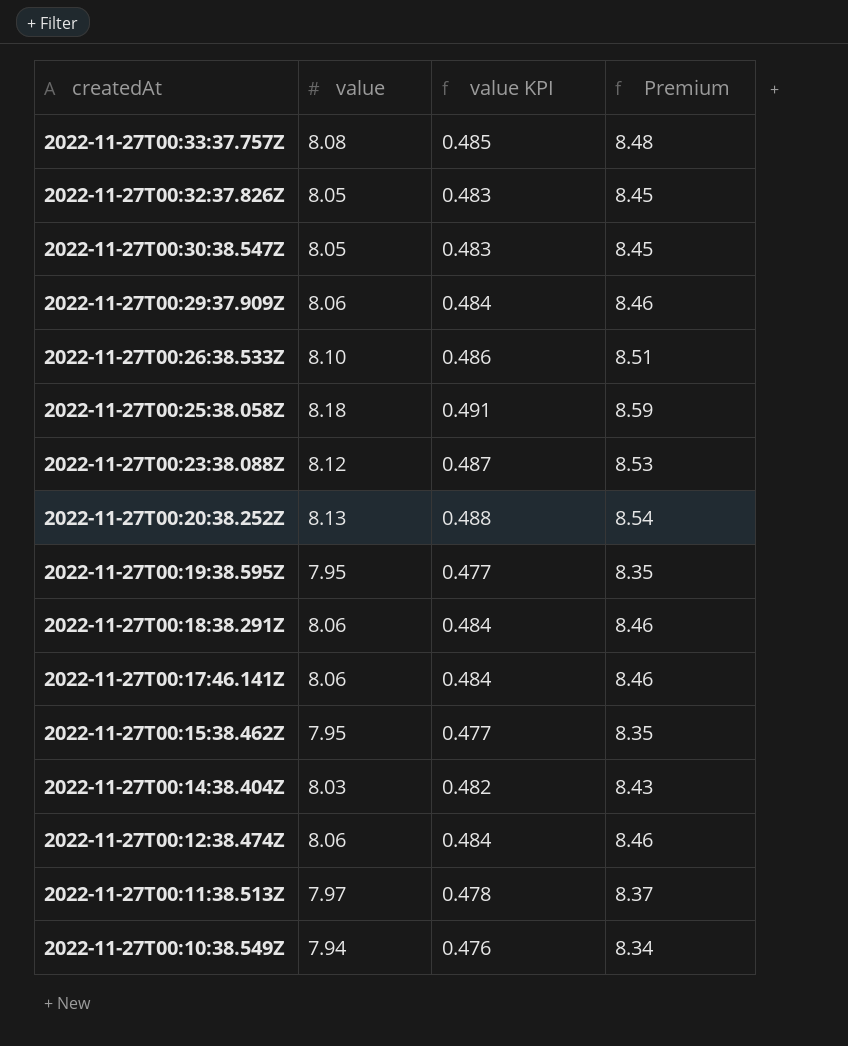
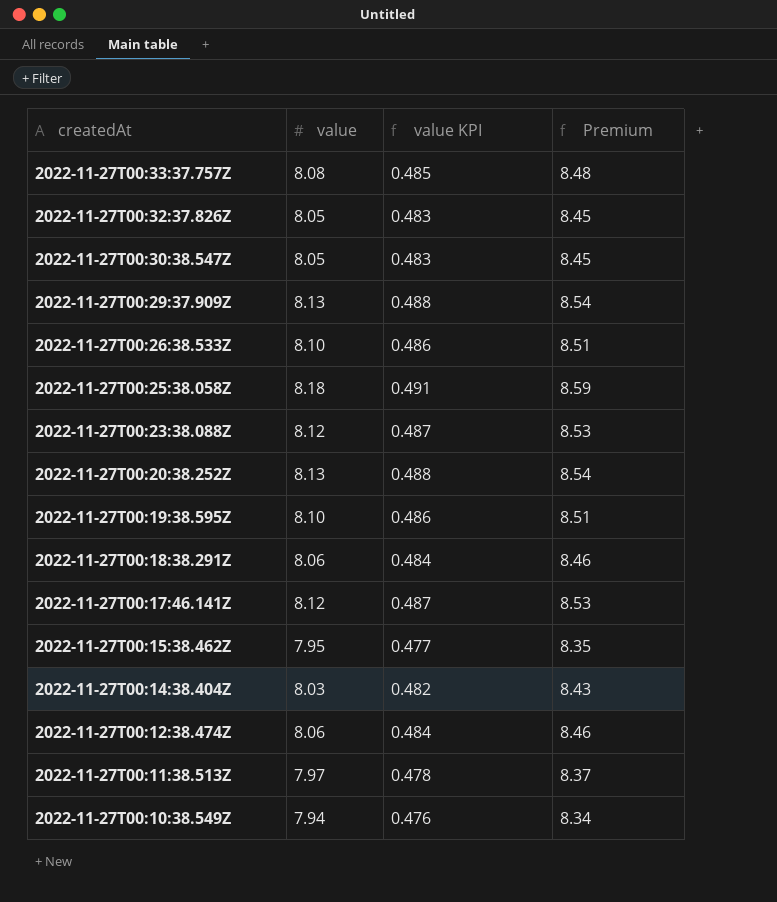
2022-11-27T00:29:37.909Z | value: 8.06 -> 8.13
2022-11-27T00:29:37.909Z | value KPI: 0.484 -> 0.488
2022-11-27T00:29:37.909Z | Premium: 8.46 -> 8.54
2022-11-27T00:19:38.595Z | value: 7.95 -> 8.10
2022-11-27T00:19:38.595Z | value KPI: 0.477 -> 0.486
2022-11-27T00:19:38.595Z | Premium: 8.35 -> 8.51
2022-11-27T00:17:46.141Z | value: 8.06 -> 8.12
2022-11-27T00:17:46.141Z | value KPI: 0.484 -> 0.487
2022-11-27T00:17:46.141Z | Premium: 8.46 -> 8.53

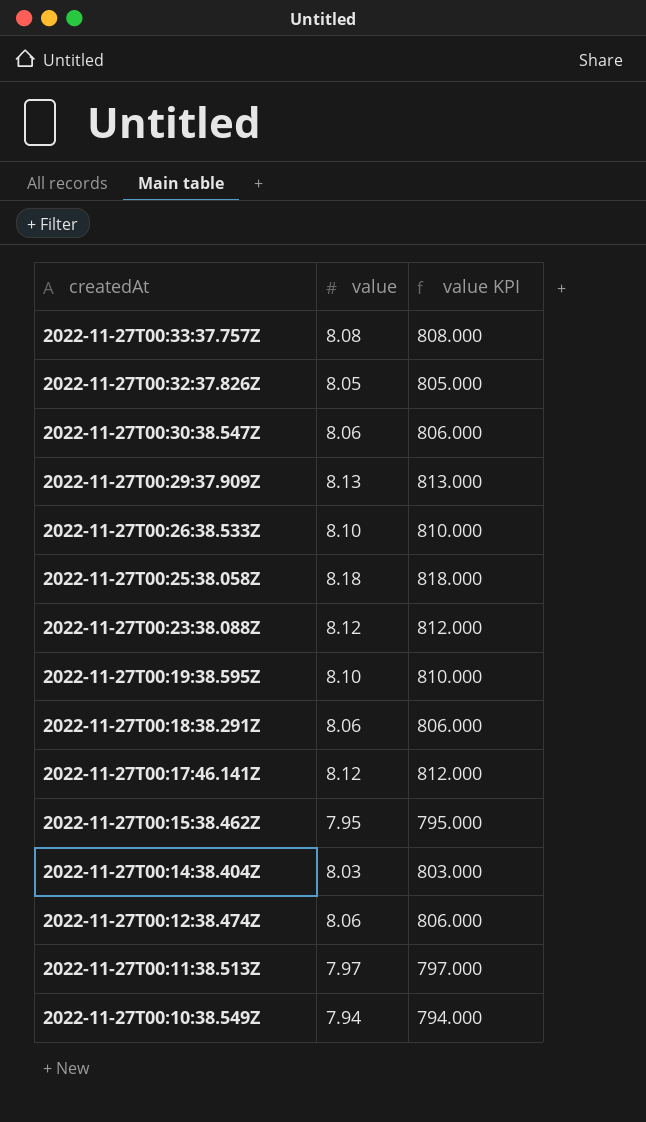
column Premium | formula: [value] * 1.05 -> none
column value KPI | formula: [value] * 0.06 -> [value] * 100
row 2022-11-27T00:20:38.252Z: 8.13 | 0.488 | 8.54 -> none
2022-11-27T00:30:38.547Z | value: 8.05 -> 8.06

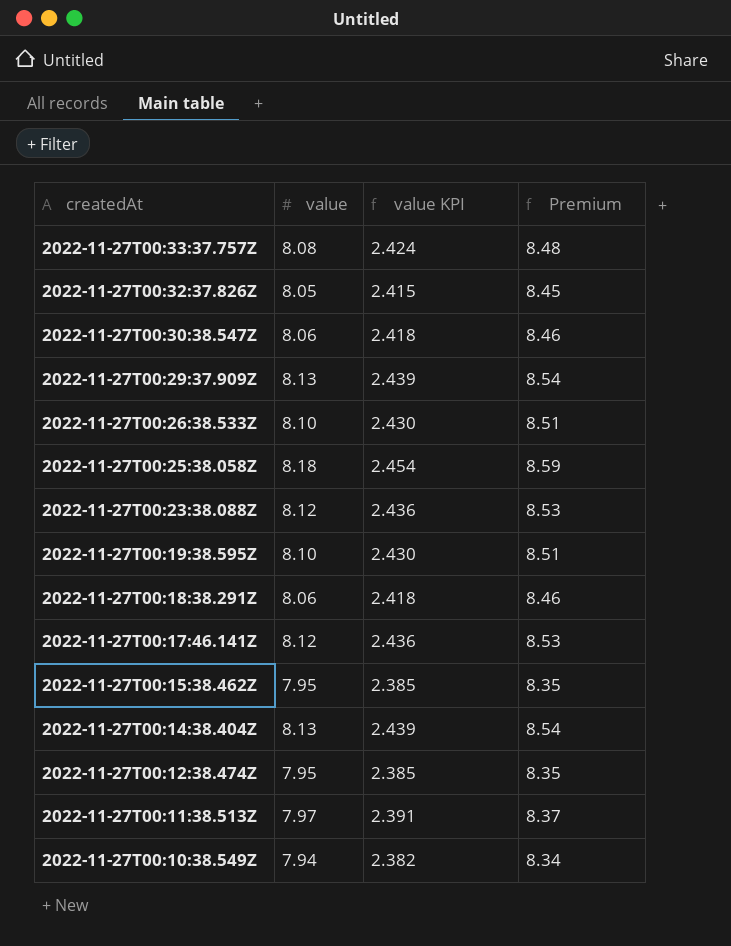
column value KPI | formula: [value] * 100 -> [value] * 0.3
column Premium | formula: none -> [value] * 1.05
2022-11-27T00:14:38.404Z | value: 8.03 -> 8.13
2022-11-27T00:12:38.474Z | value: 8.06 -> 7.95

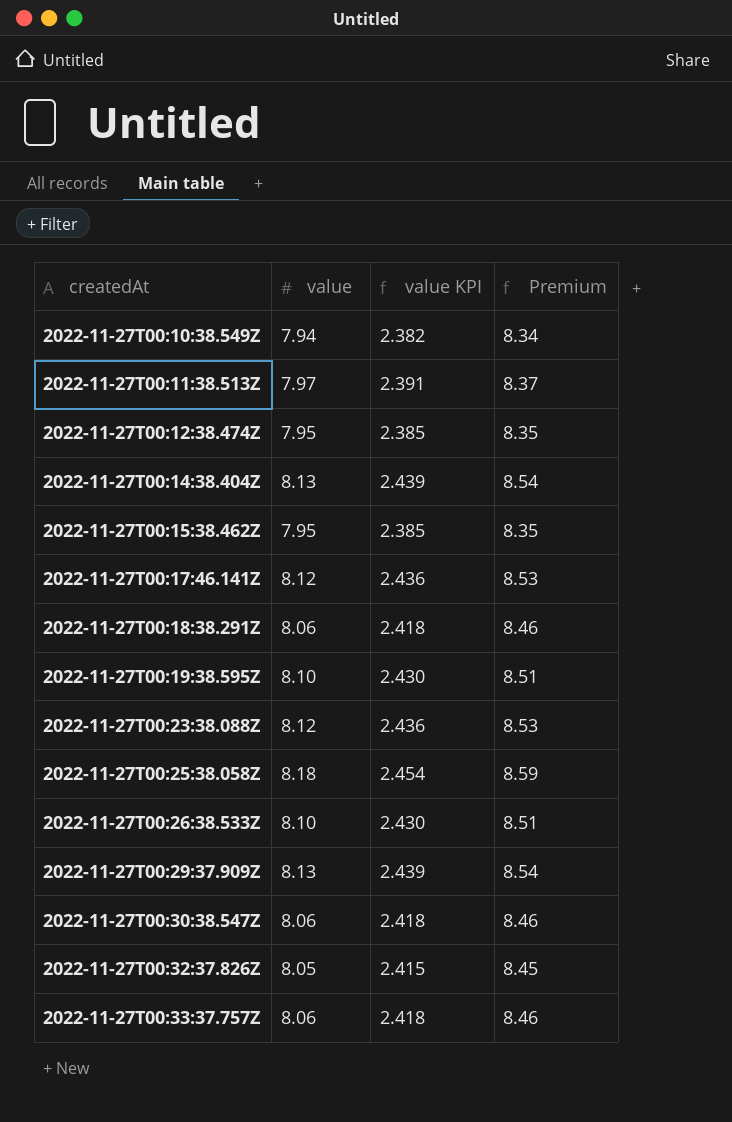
row order: createdAt descending -> createdAt ascending
2022-11-27T00:33:37.757Z | value: 8.08 -> 8.06
2022-11-27T00:33:37.757Z | value KPI: 2.424 -> 2.418
2022-11-27T00:33:37.757Z | Premium: 8.48 -> 8.46

